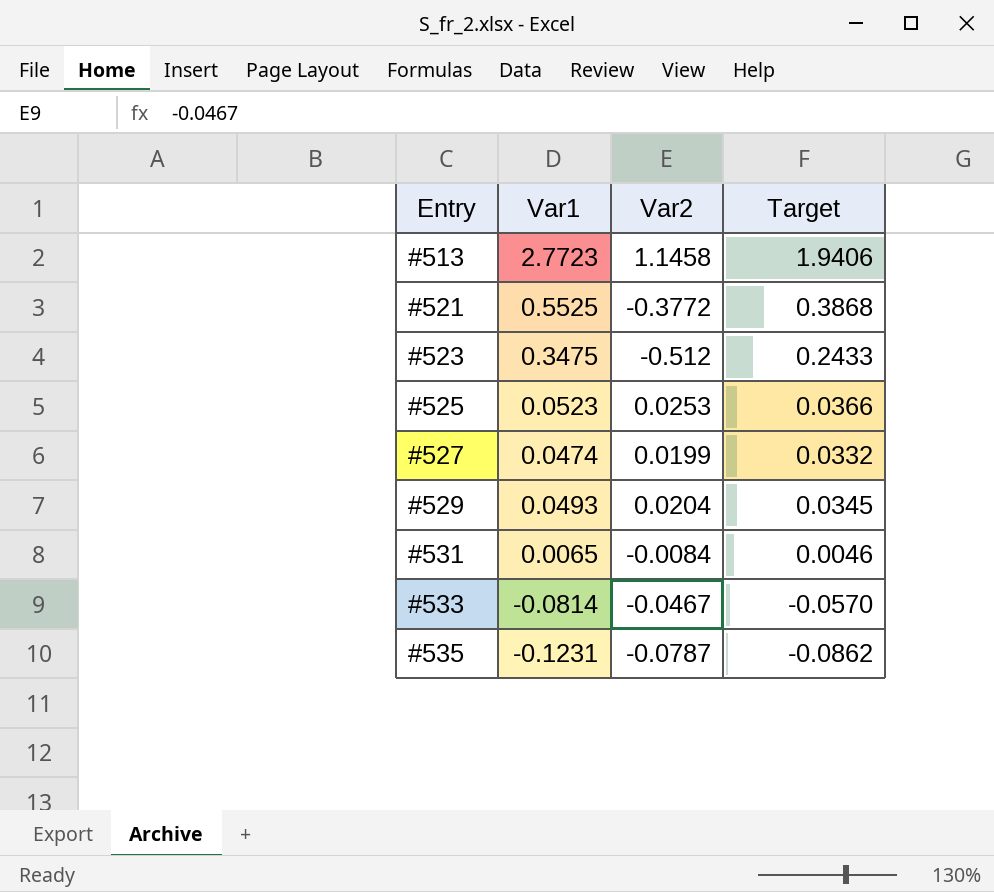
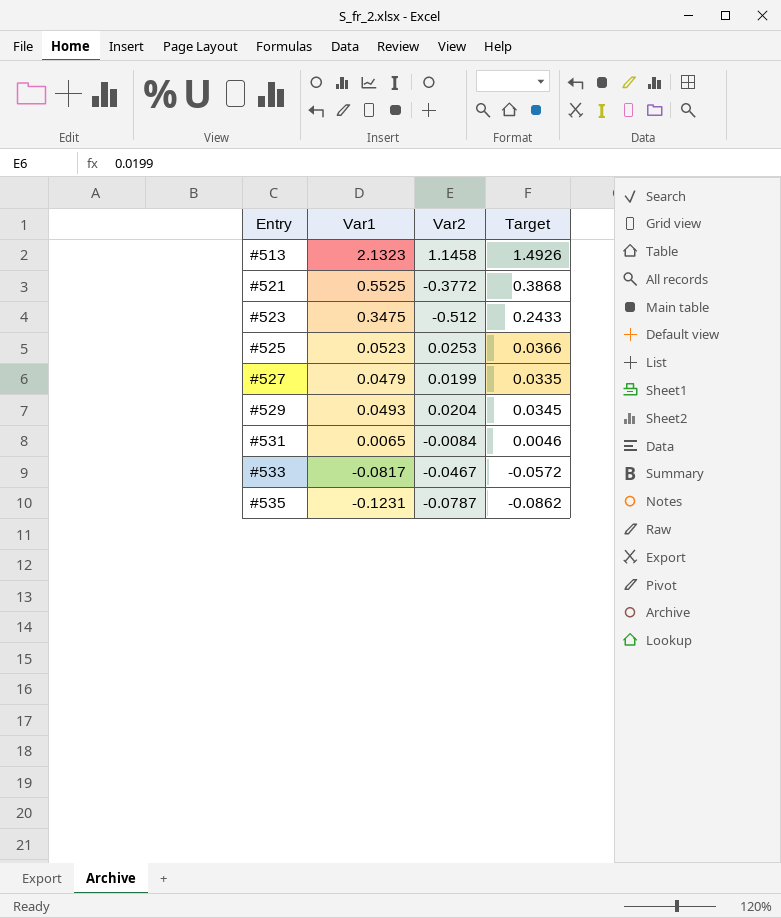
#513 | Var1: 2.7723 -> 2.1323
#513 | Target: 1.9406 -> 1.4926
#527 | Var1: 0.0474 -> 0.0479
#527 | Target: 0.0332 -> 0.0335
#533 | Var1: -0.0814 -> -0.0817
#533 | Target: -0.0570 -> -0.0572

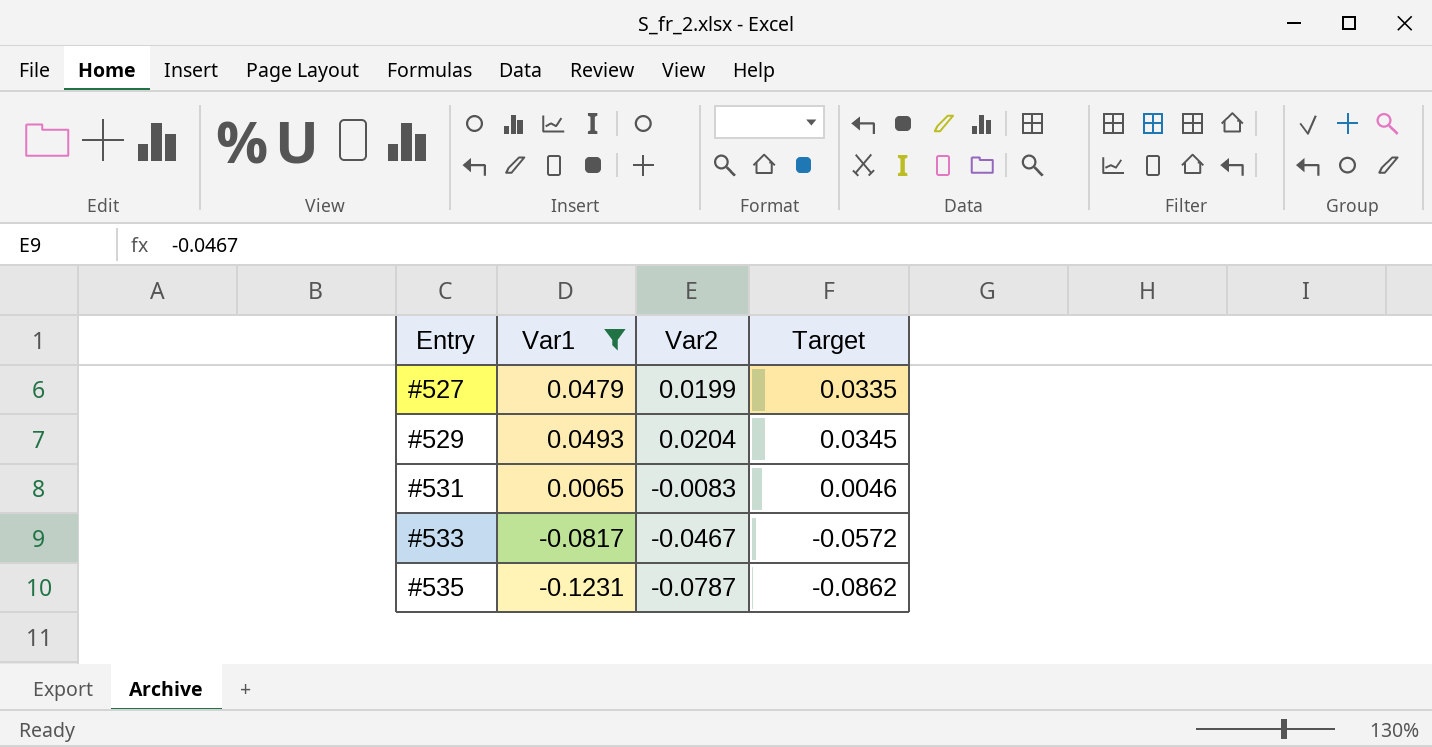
filter: none -> Var1 <= 0.0493
#531 | Var2: -0.0084 -> -0.0083

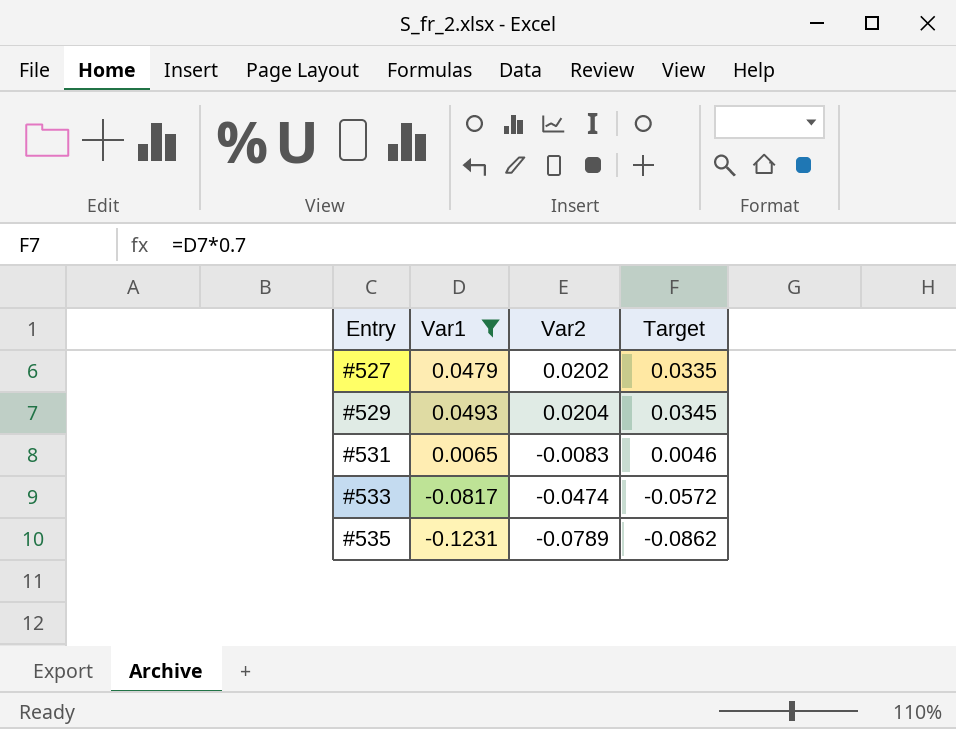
#527 | Var2: 0.0199 -> 0.0202
#533 | Var2: -0.0467 -> -0.0474
#535 | Var2: -0.0787 -> -0.0789

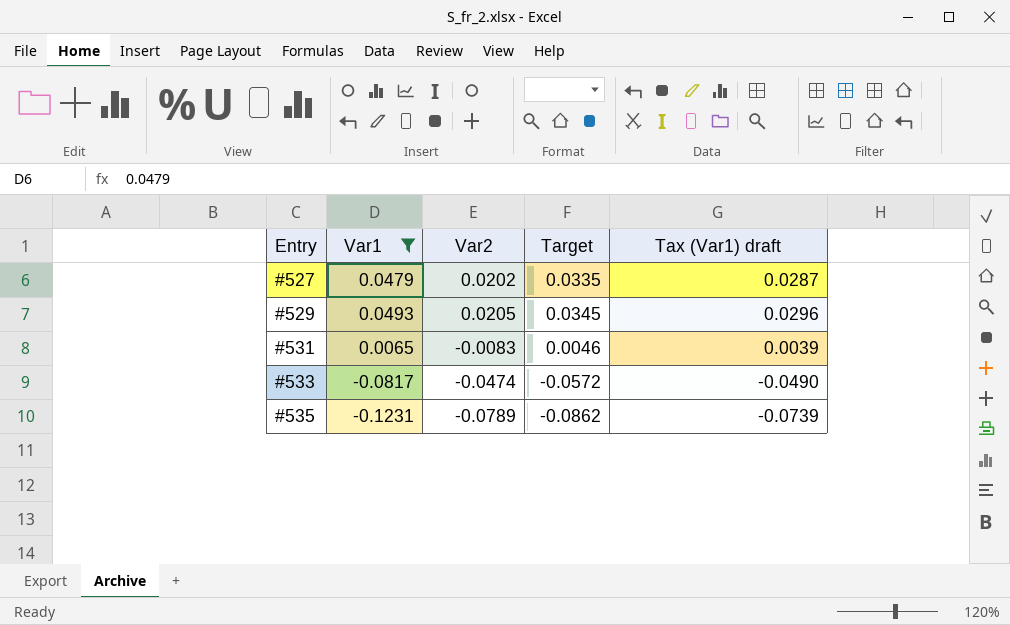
column Tax (Var1) draft | formula: none -> [Var1] * 0.6
#529 | Var2: 0.0204 -> 0.0205

